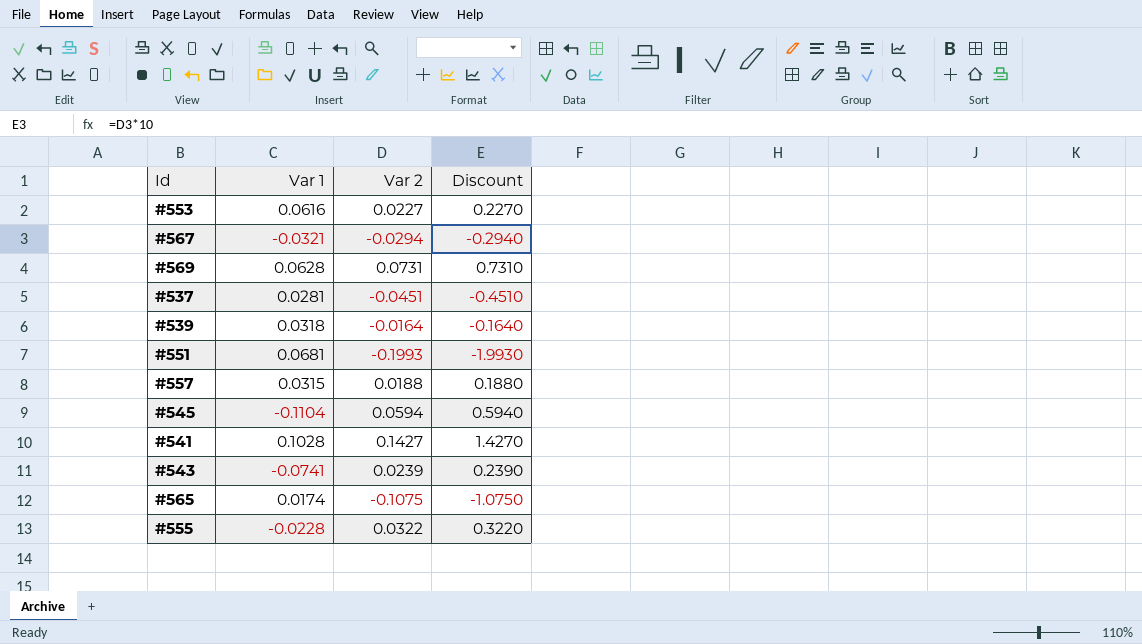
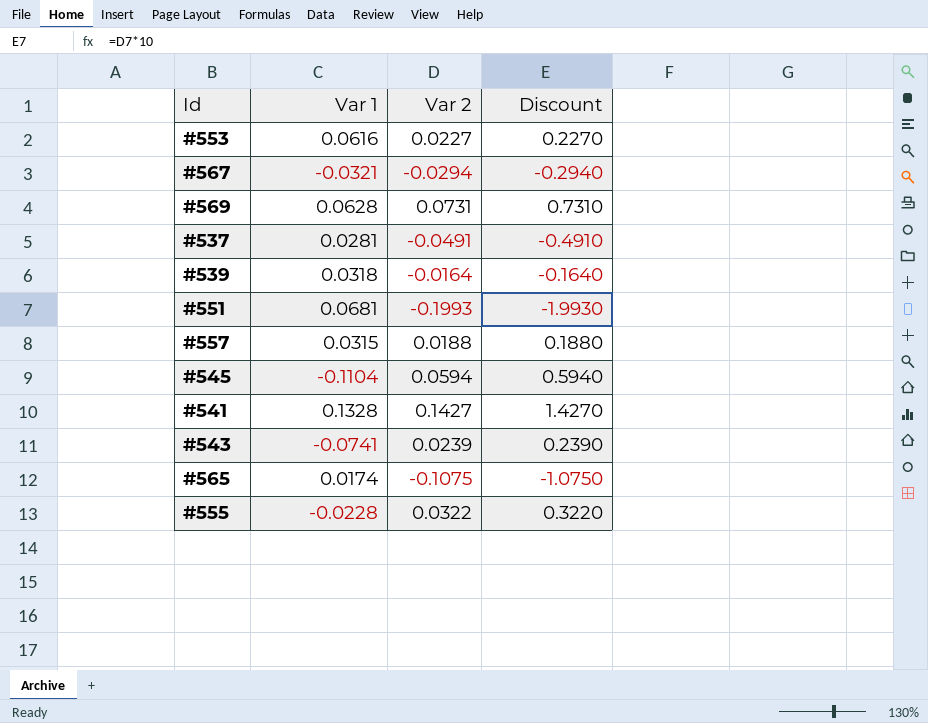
#537 | Var 2: -0.0451 -> -0.0491
#537 | Discount: -0.4510 -> -0.4910
#541 | Var 1: 0.1028 -> 0.1328

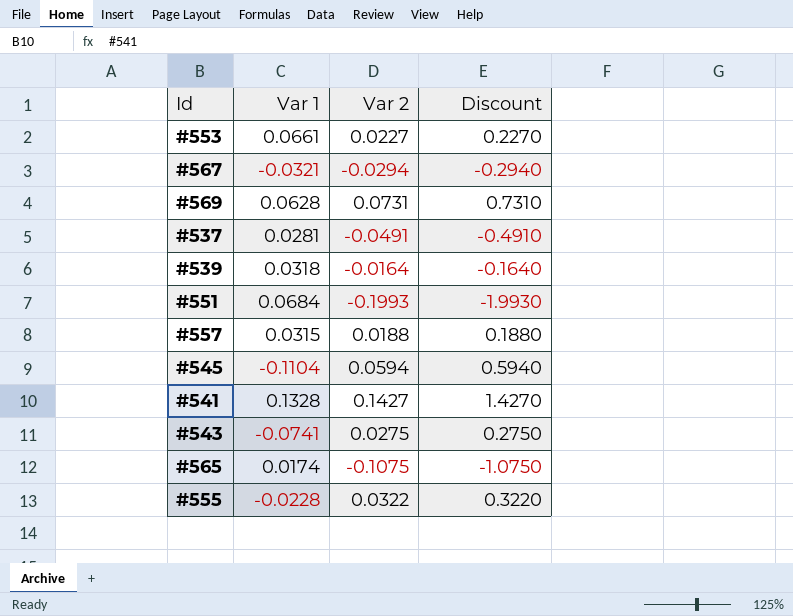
#553 | Var 1: 0.0616 -> 0.0661
#551 | Var 1: 0.0681 -> 0.0684
#543 | Var 2: 0.0239 -> 0.0275
#543 | Discount: 0.2390 -> 0.2750

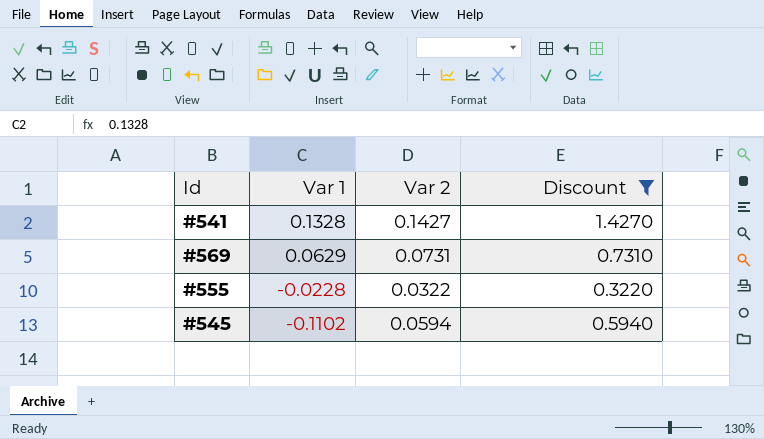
filter: none -> Discount >= 0.3220
row order: none -> Var 1 descending
#569 | Var 1: 0.0628 -> 0.0629
#545 | Var 1: -0.1104 -> -0.1102

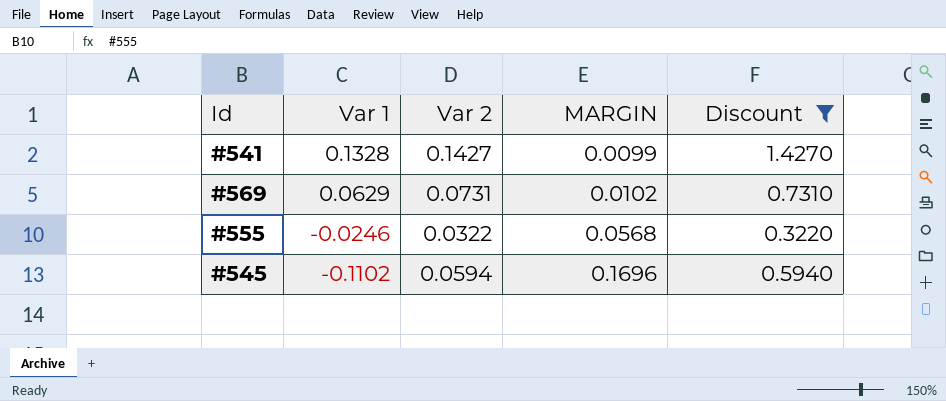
column MARGIN | formula: none -> [Var 2] - [Var 1]
#555 | Var 1: -0.0228 -> -0.0246

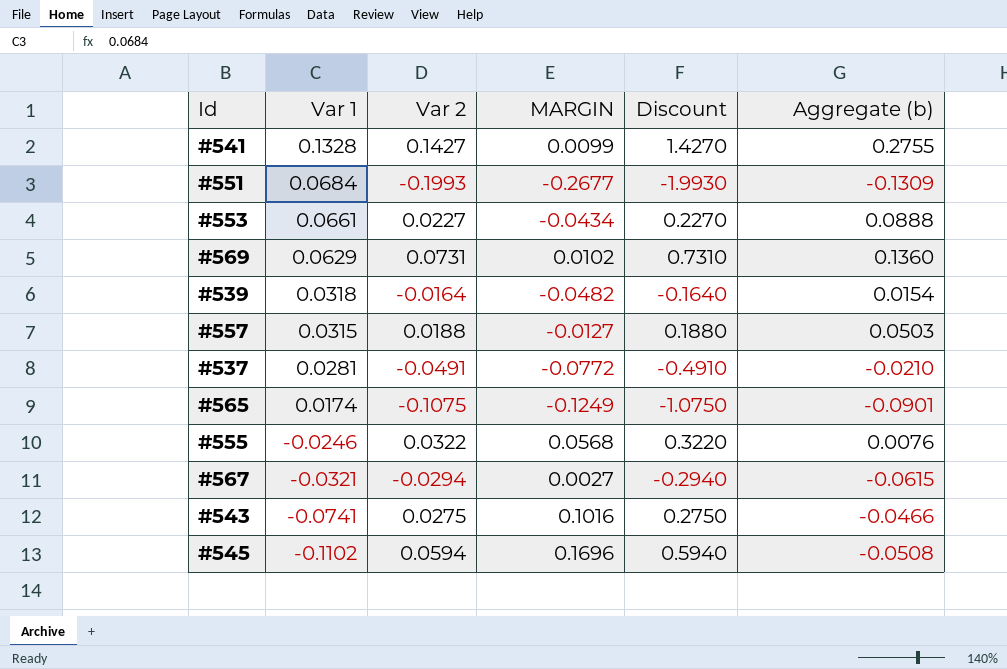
filter: Discount >= 0.3220 -> none
column Aggregate (b) | formula: none -> [Var 1] + [Var 2]

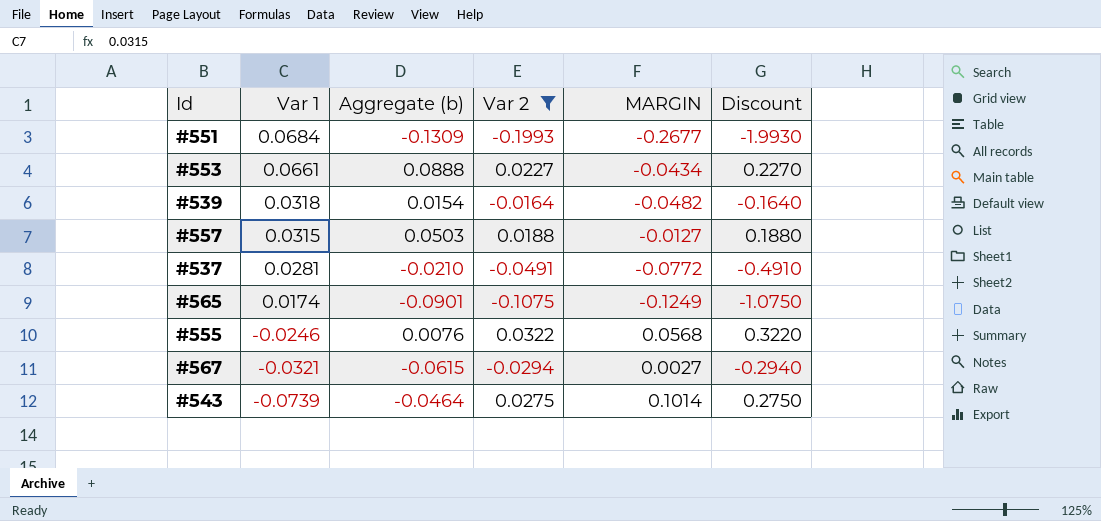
filter: none -> Var 2 <= 0.0322
column Aggregate (b) | position: 6 -> 3
#543 | Var 1: -0.0741 -> -0.0739
#543 | Aggregate (b): -0.0466 -> -0.0464
#543 | MARGIN: 0.1016 -> 0.1014

